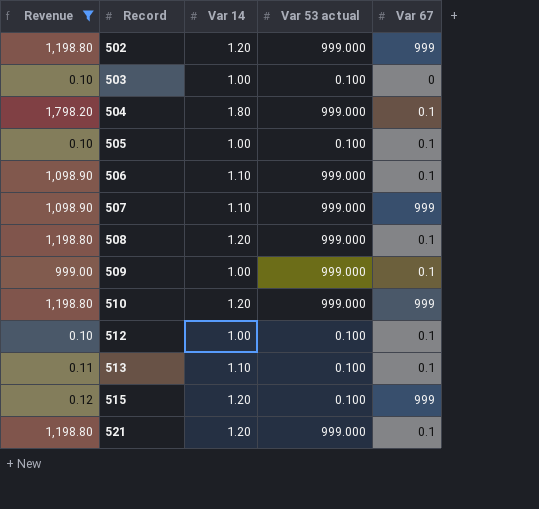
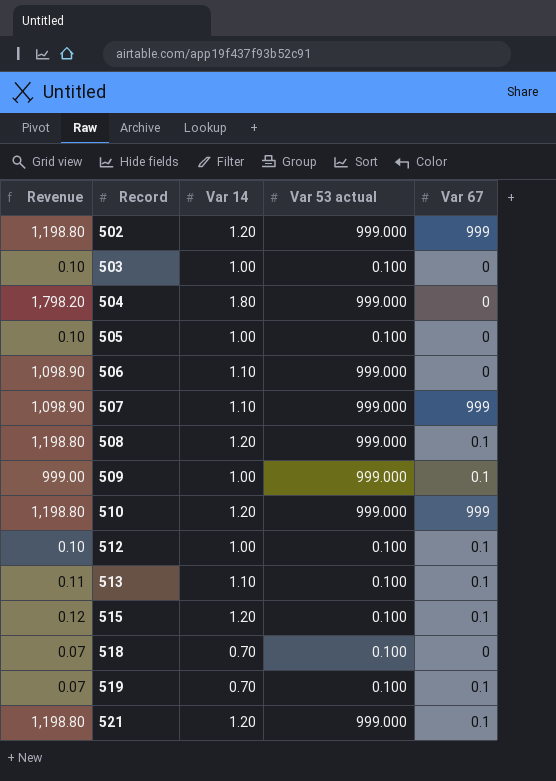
filter: Revenue != 0.07 -> none
504 | Var 67: 0.1 -> 0
505 | Var 67: 0.1 -> 0
506 | Var 67: 0.1 -> 0
515 | Var 67: 999 -> 0.1

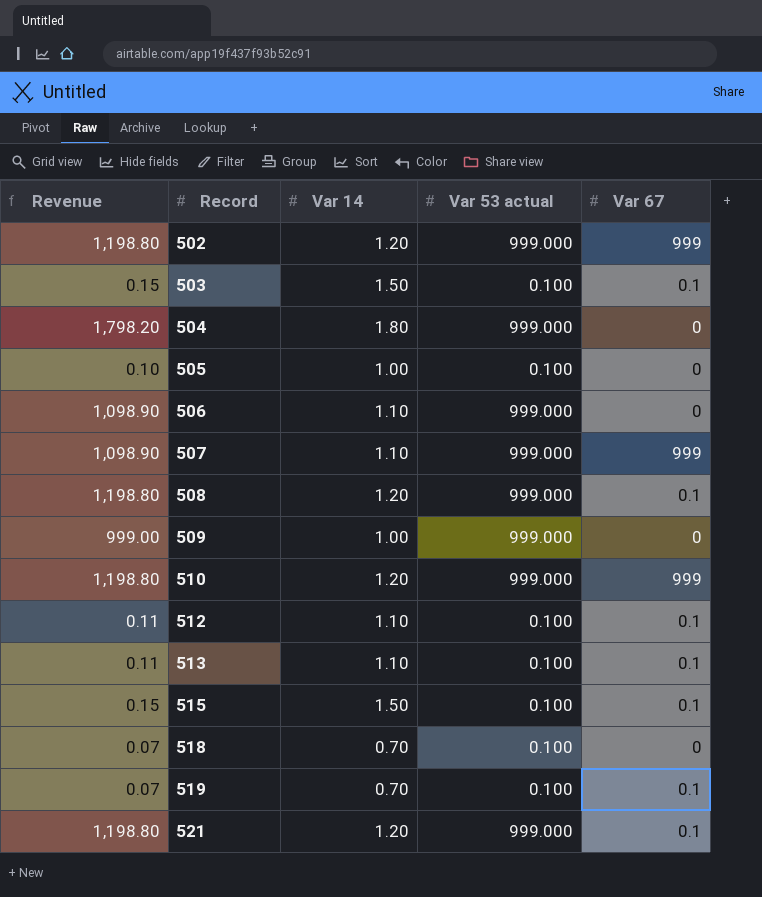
503 | Revenue: 0.10 -> 0.15
503 | Var 14: 1.00 -> 1.50
503 | Var 67: 0 -> 0.1
509 | Var 67: 0.1 -> 0
512 | Revenue: 0.10 -> 0.11
512 | Var 14: 1.00 -> 1.10
515 | Revenue: 0.12 -> 0.15
515 | Var 14: 1.20 -> 1.50

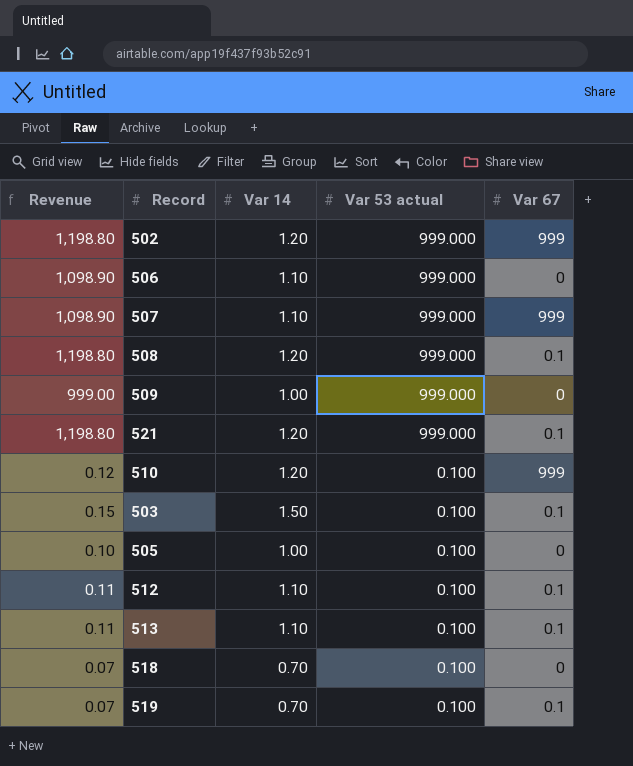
row order: Record ascending -> Var 53 actual descending
row 504: 1,798.20 | 1.80 | 999.000 | 0 -> none
row 515: 0.15 | 1.50 | 0.100 | 0.1 -> none
510 | Revenue: 1,198.80 -> 0.12
510 | Var 53 actual: 999.000 -> 0.100

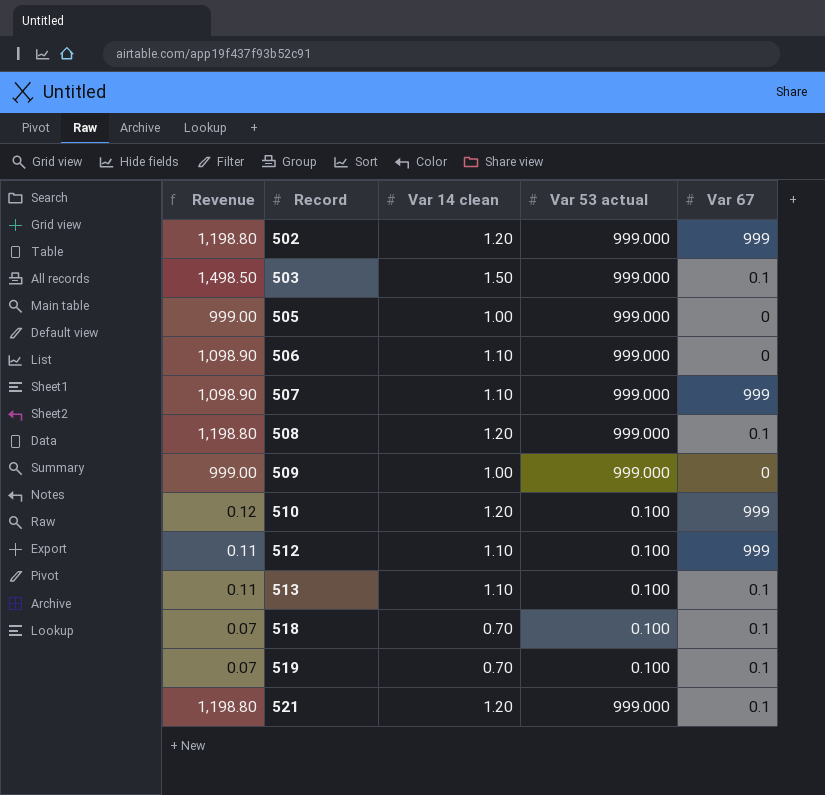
row order: Var 53 actual descending -> Record ascending
column name: Var 14 -> Var 14 clean
503 | Revenue: 0.15 -> 1,498.50
503 | Var 53 actual: 0.100 -> 999.000
505 | Revenue: 0.10 -> 999.00
505 | Var 53 actual: 0.100 -> 999.000
512 | Var 67: 0.1 -> 999
518 | Var 67: 0 -> 0.1

